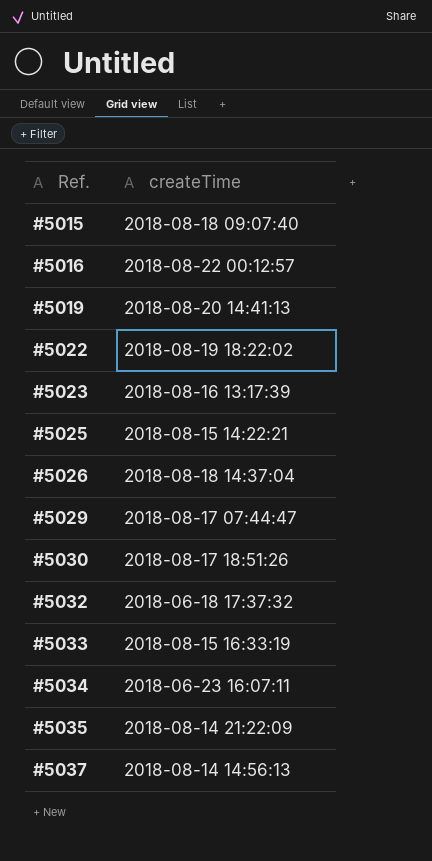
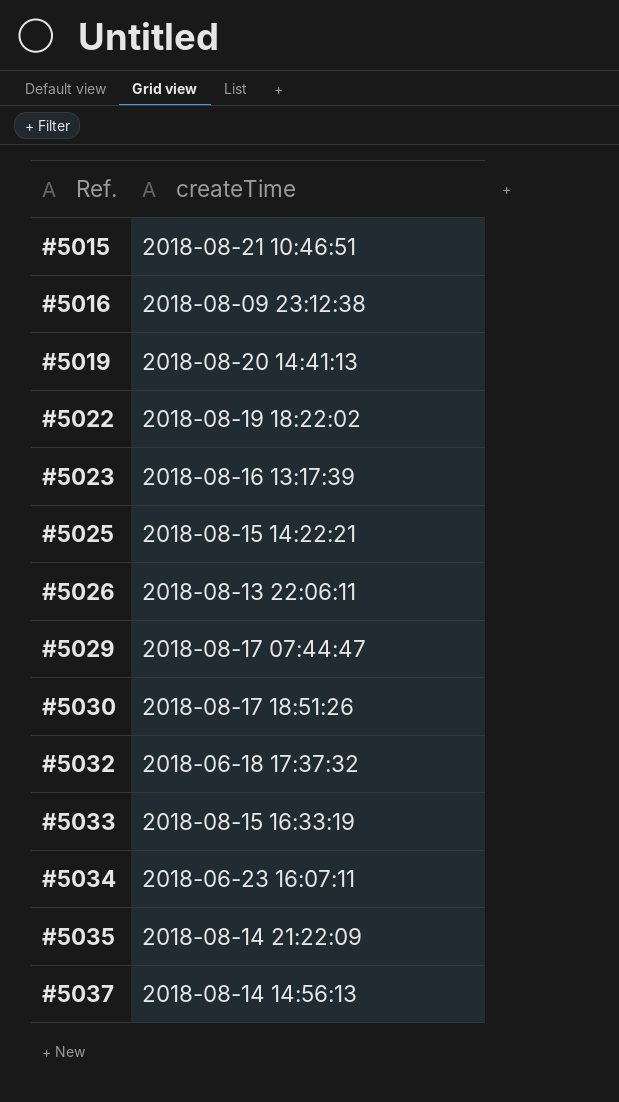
#5015 | createTime: 2018-08-18 09:07:40 -> 2018-08-21 10:46:51
#5016 | createTime: 2018-08-22 00:12:57 -> 2018-08-09 23:12:38
#5026 | createTime: 2018-08-18 14:37:04 -> 2018-08-13 22:06:11

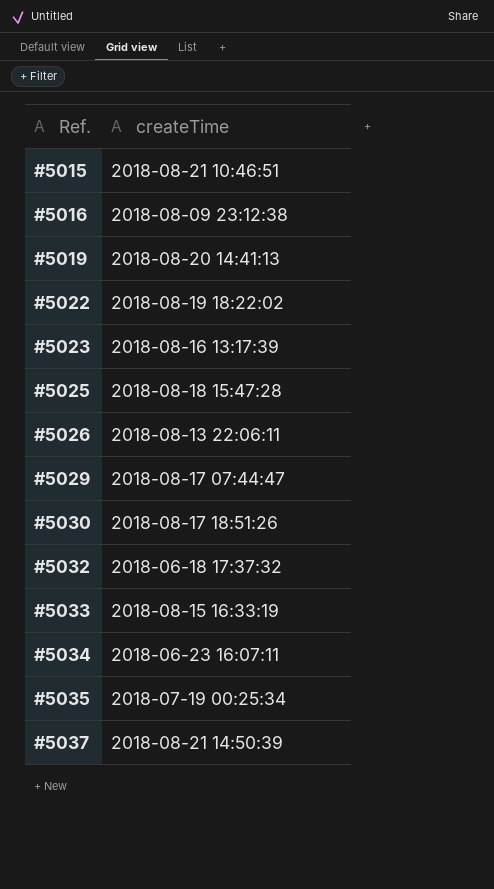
#5025 | createTime: 2018-08-15 14:22:21 -> 2018-08-18 15:47:28
#5035 | createTime: 2018-08-14 21:22:09 -> 2018-07-19 00:25:34
#5037 | createTime: 2018-08-14 14:56:13 -> 2018-08-21 14:50:39

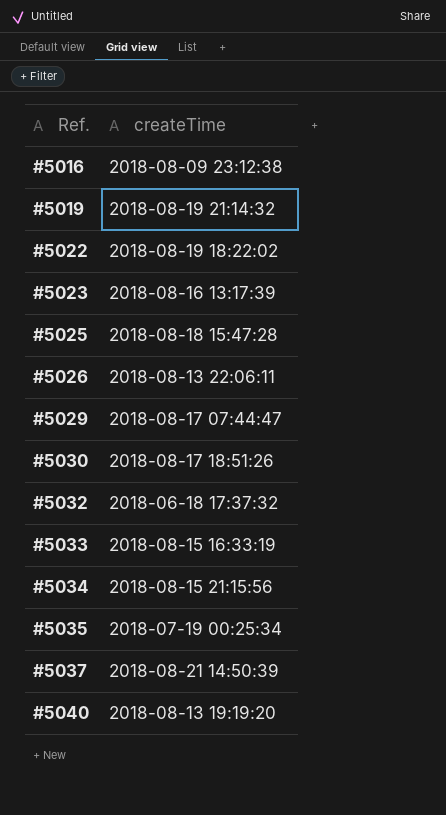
row #5015: 2018-08-21 10:46:51 -> none
#5019 | createTime: 2018-08-20 14:41:13 -> 2018-08-19 21:14:32
#5034 | createTime: 2018-06-23 16:07:11 -> 2018-08-15 21:15:56
row #5040: none -> 2018-08-13 19:19:20

